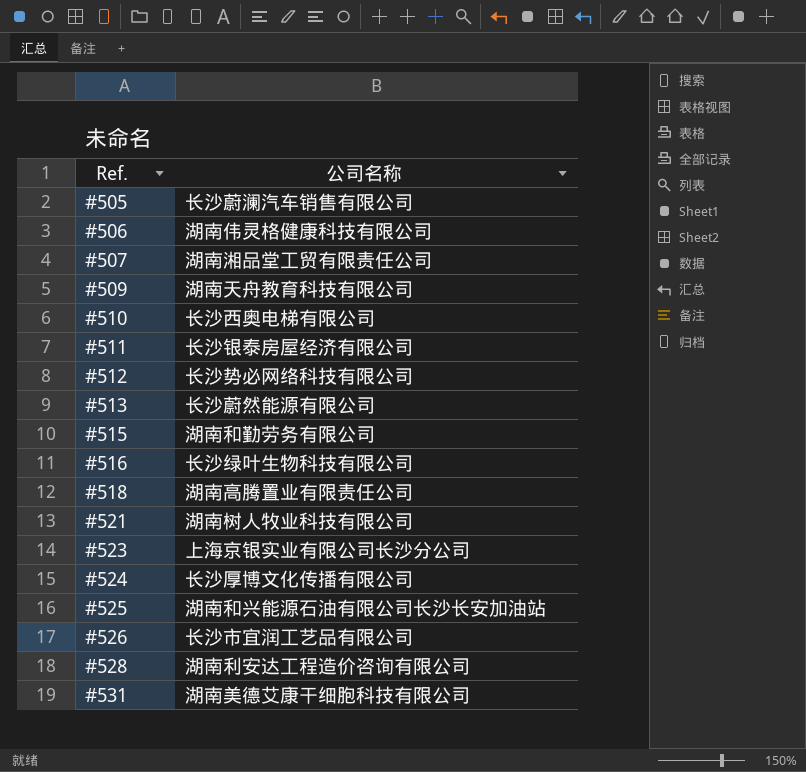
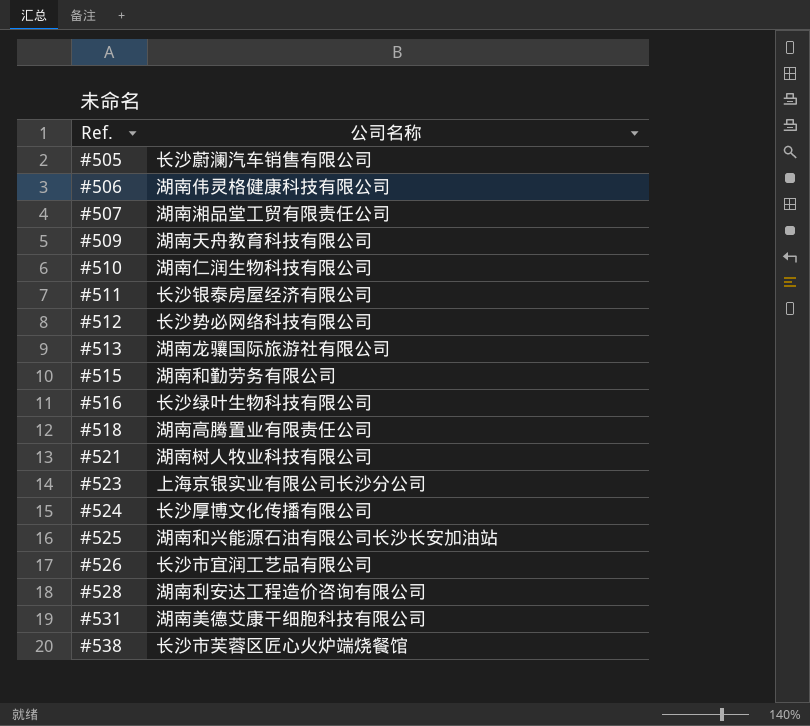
#510 | 公司名称: 长沙西奥电梯有限公司 -> 湖南仁润生物科技有限公司
#513 | 公司名称: 长沙蔚然能源有限公司 -> 湖南龙骧国际旅游社有限公司
row #538: none -> 长沙市芙蓉区匠心火炉端烧餐馆

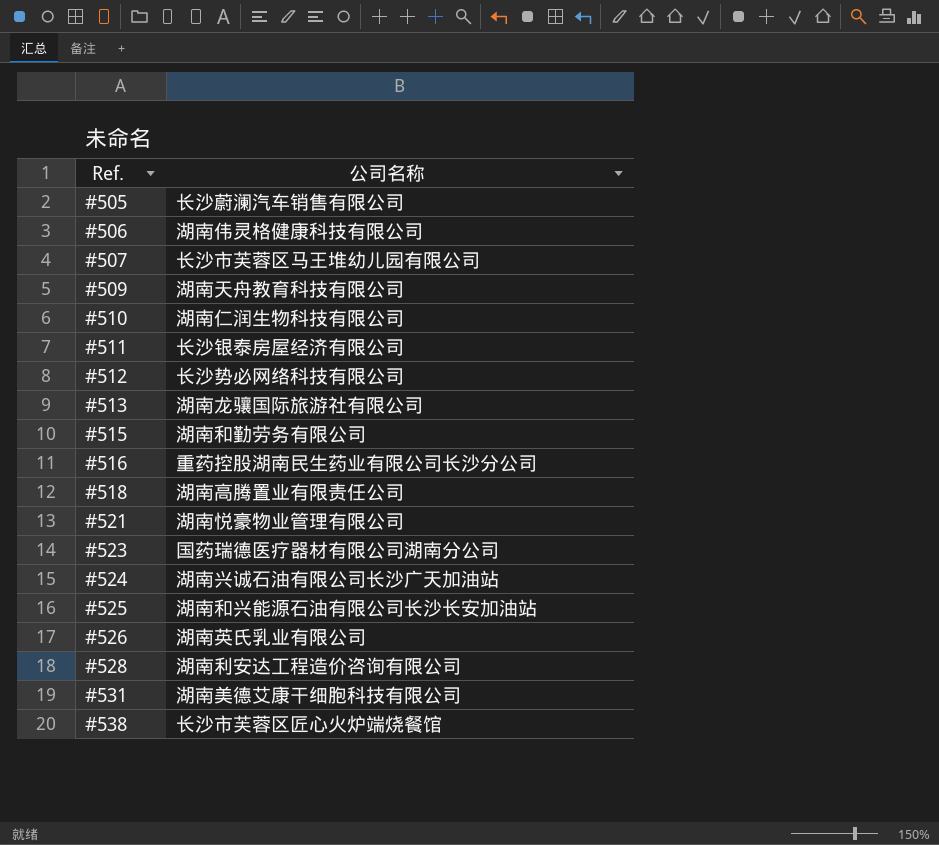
#507 | 公司名称: 湖南湘品堂工贸有限责任公司 -> 长沙市芙蓉区马王堆幼儿园有限公司
#516 | 公司名称: 长沙绿叶生物科技有限公司 -> 重药控股湖南民生药业有限公司长沙分公司
#521 | 公司名称: 湖南树人牧业科技有限公司 -> 湖南悦豪物业管理有限公司
#523 | 公司名称: 上海京银实业有限公司长沙分公司 -> 国药瑞德医疗器材有限公司湖南分公司
#524 | 公司名称: 长沙厚博文化传播有限公司 -> 湖南兴诚石油有限公司长沙广天加油站
#526 | 公司名称: 长沙市宜润工艺品有限公司 -> 湖南英氏乳业有限公司

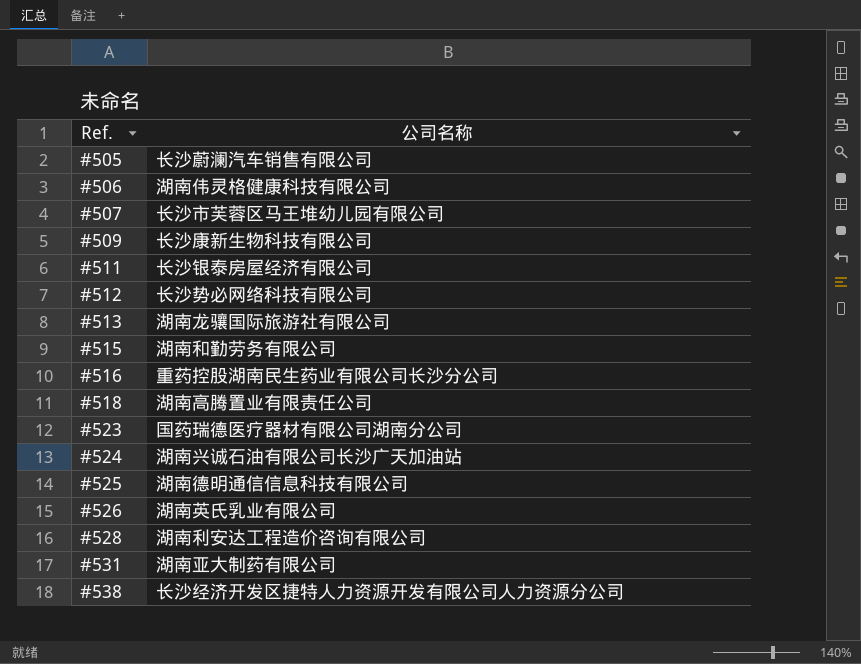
row #510: 湖南仁润生物科技有限公司 -> none
row #521: 湖南悦豪物业管理有限公司 -> none
#509 | 公司名称: 湖南天舟教育科技有限公司 -> 长沙康新生物科技有限公司
#525 | 公司名称: 湖南和兴能源石油有限公司长沙长安加油站 -> 湖南德明通信信息科技有限公司
#531 | 公司名称: 湖南美德艾康干细胞科技有限公司 -> 湖南亚大制药有限公司
#538 | 公司名称: 长沙市芙蓉区匠心火炉端烧餐馆 -> 长沙经济开发区捷特人力资源开发有限公司人力资源分公司

